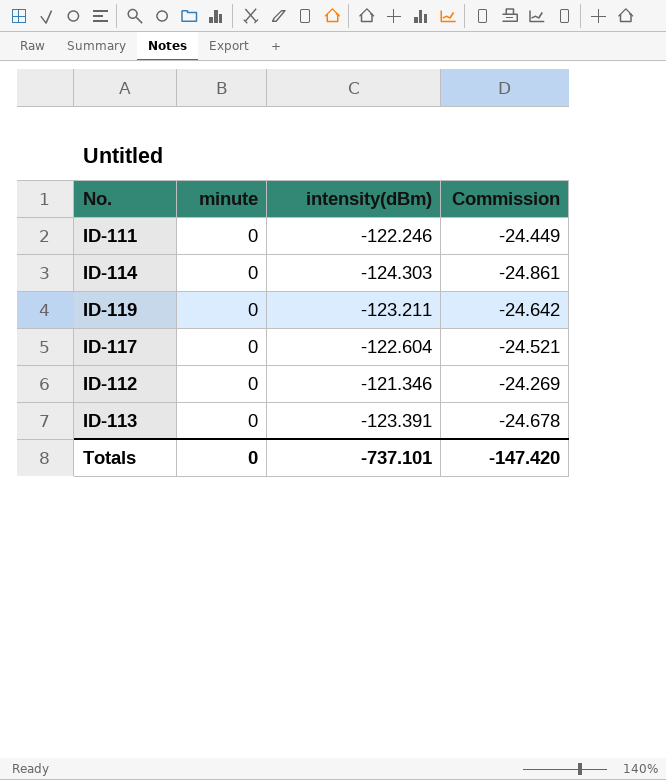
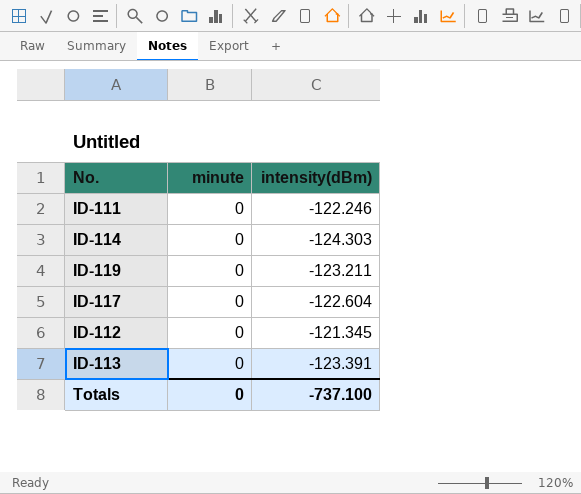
column Commission | formula: [intensity(dBm)] * 0.2 -> none
ID-112 | intensity(dBm): -121.346 -> -121.345
Totals | intensity(dBm): -737.101 -> -737.100

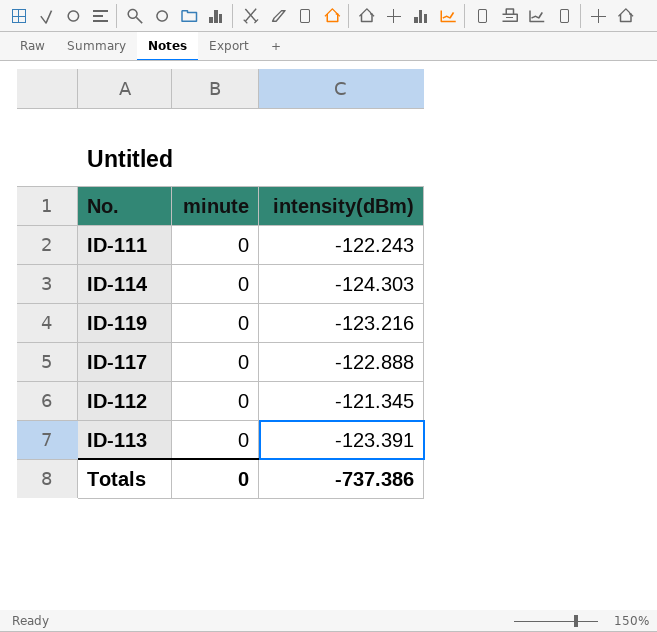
ID-111 | intensity(dBm): -122.246 -> -122.243
ID-119 | intensity(dBm): -123.211 -> -123.216
ID-117 | intensity(dBm): -122.604 -> -122.888
Totals | intensity(dBm): -737.100 -> -737.386

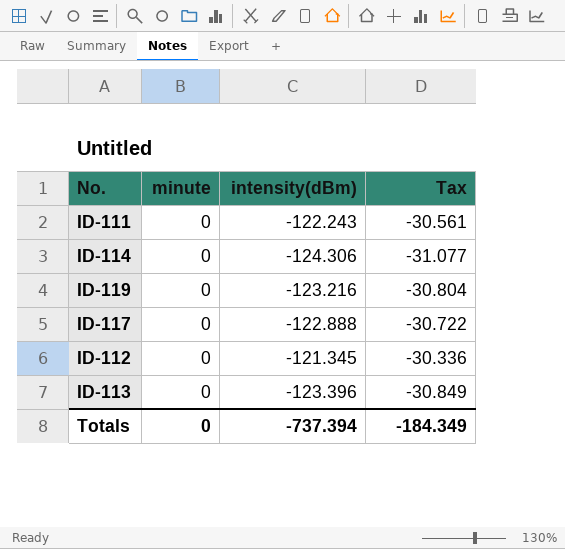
column Tax | formula: none -> [intensity(dBm)] * 0.25
ID-114 | intensity(dBm): -124.303 -> -124.306
ID-113 | intensity(dBm): -123.391 -> -123.396
Totals | intensity(dBm): -737.386 -> -737.394

